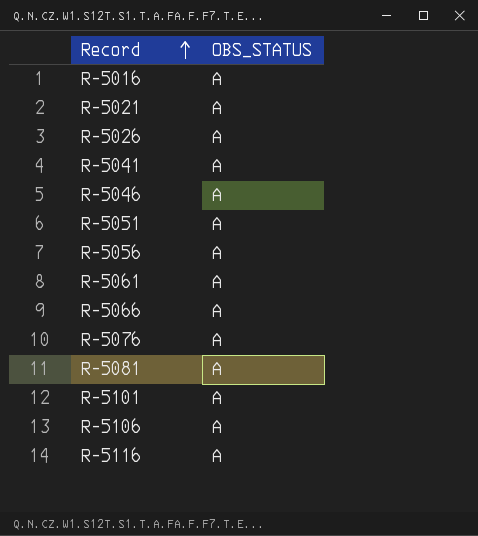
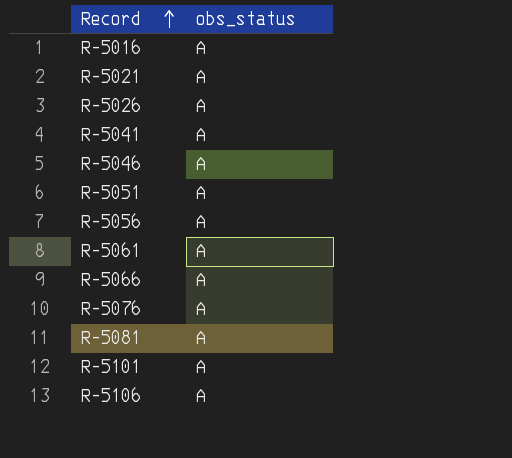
column name: OBS_STATUS -> obs_status
row R-5116: A -> none

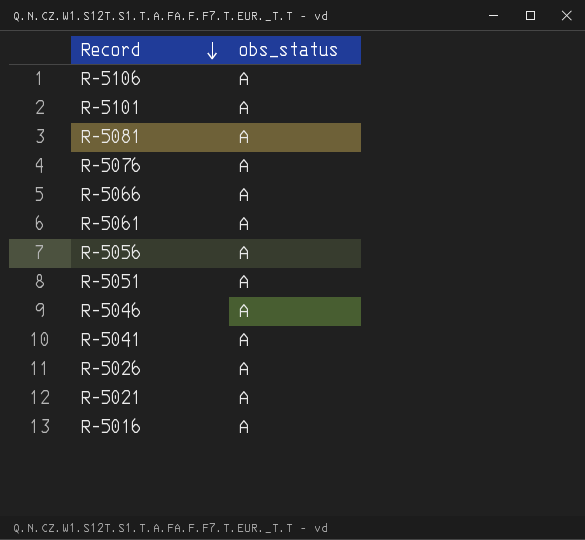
row order: Record ascending -> Record descending

